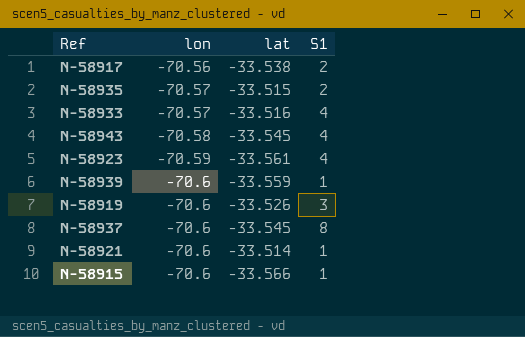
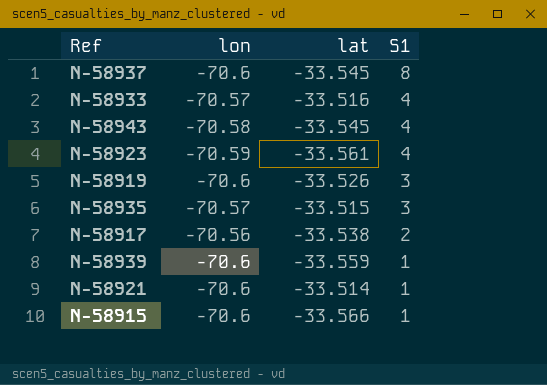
row order: lon descending -> S1 descending
N-58935 | S1: 2 -> 3

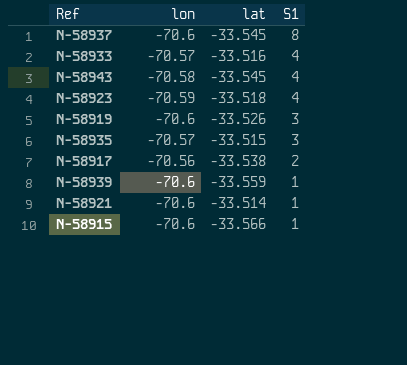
N-58923 | lat: -33.561 -> -33.518

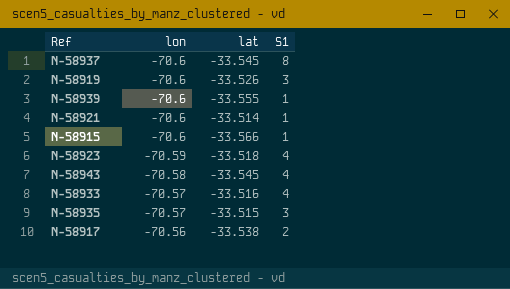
row order: S1 descending -> lon ascending
N-58939 | lat: -33.559 -> -33.555

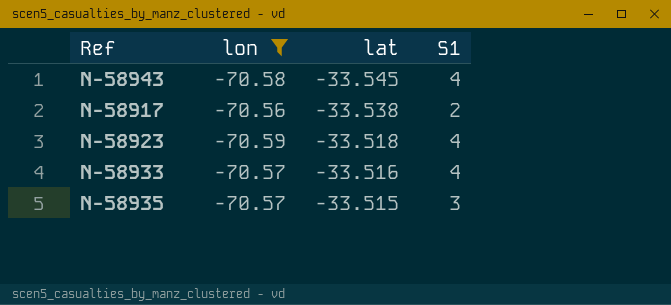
filter: none -> lon != -70.6
row order: lon ascending -> lat ascending

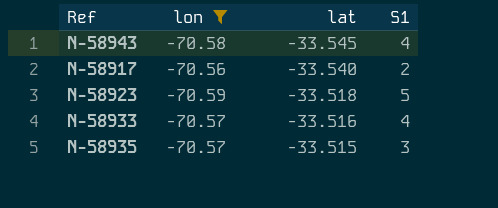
N-58917 | lat: -33.538 -> -33.540
N-58923 | S1: 4 -> 5

